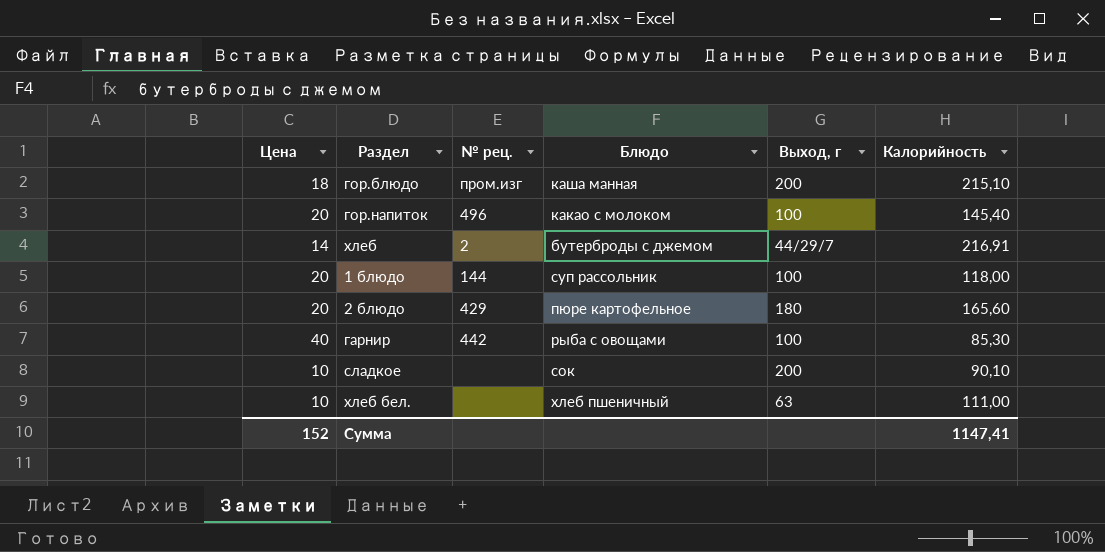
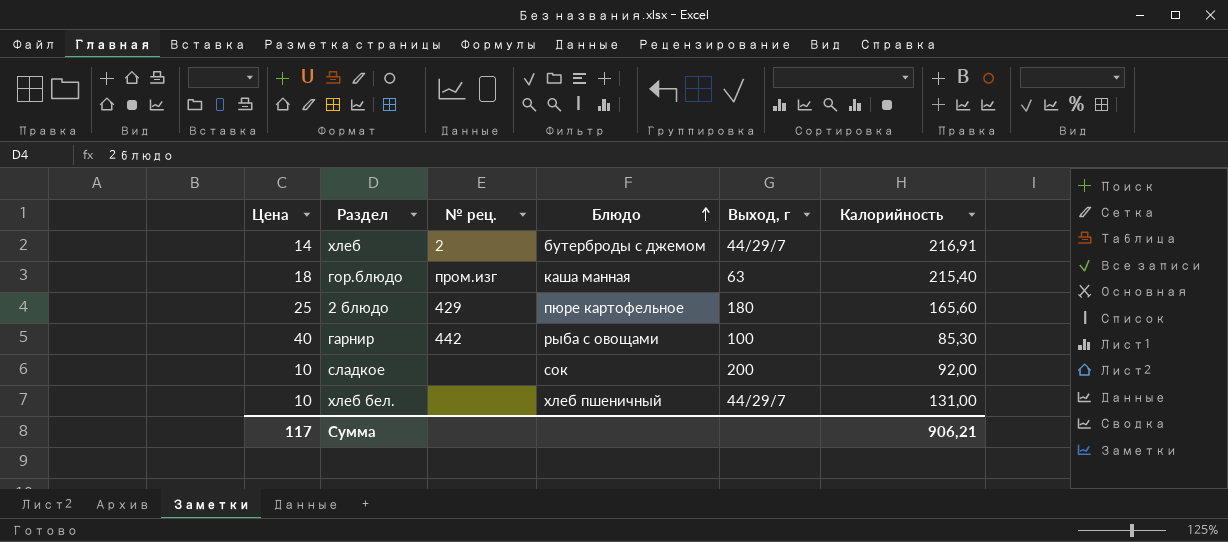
row order: none -> Блюдо ascending
row гор.напиток: 20 | 496 | какао с молоком | 100 | 145,40 -> none
row 1 блюдо: 20 | 144 | суп рассольник | 100 | 118,00 -> none
гор.блюдо | Выход, г: 200 -> 63
гор.блюдо | Калорийность: 215,10 -> 215,40
2 блюдо | Цена: 20 -> 25
сладкое | Калорийность: 90,10 -> 92,00
хлеб бел. | Выход, г: 63 -> 44/29/7
хлеб бел. | Калорийность: 111,00 -> 131,00
Сумма | Цена: 152 -> 117
Сумма | Калорийность: 1147,41 -> 906,21

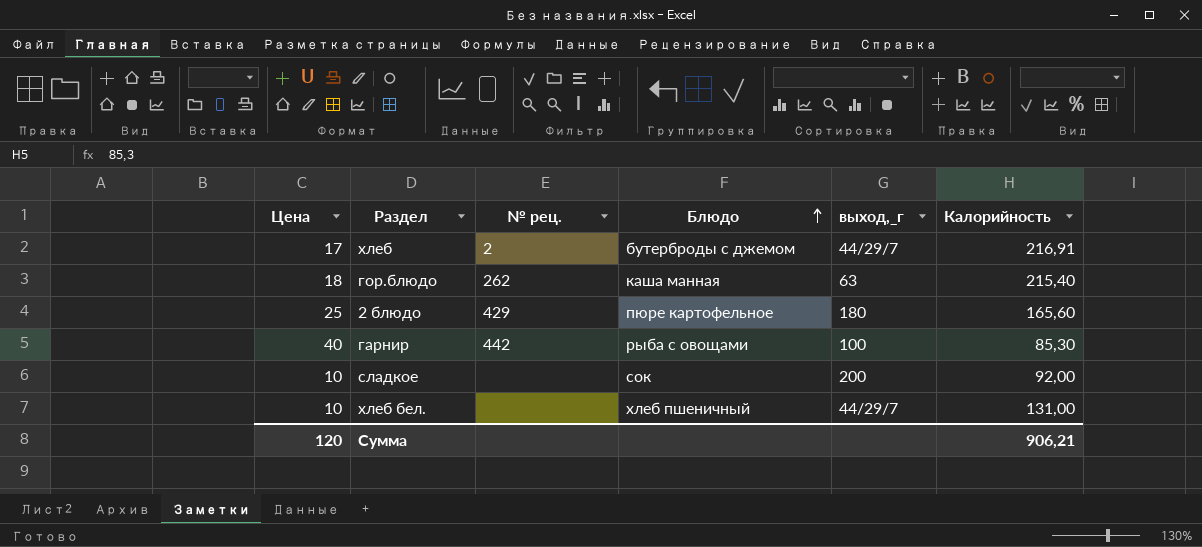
column name: Выход, г -> выход,_г
хлеб | Цена: 14 -> 17
гор.блюдо | № рец.: пром.изг -> 262
Сумма | Цена: 117 -> 120

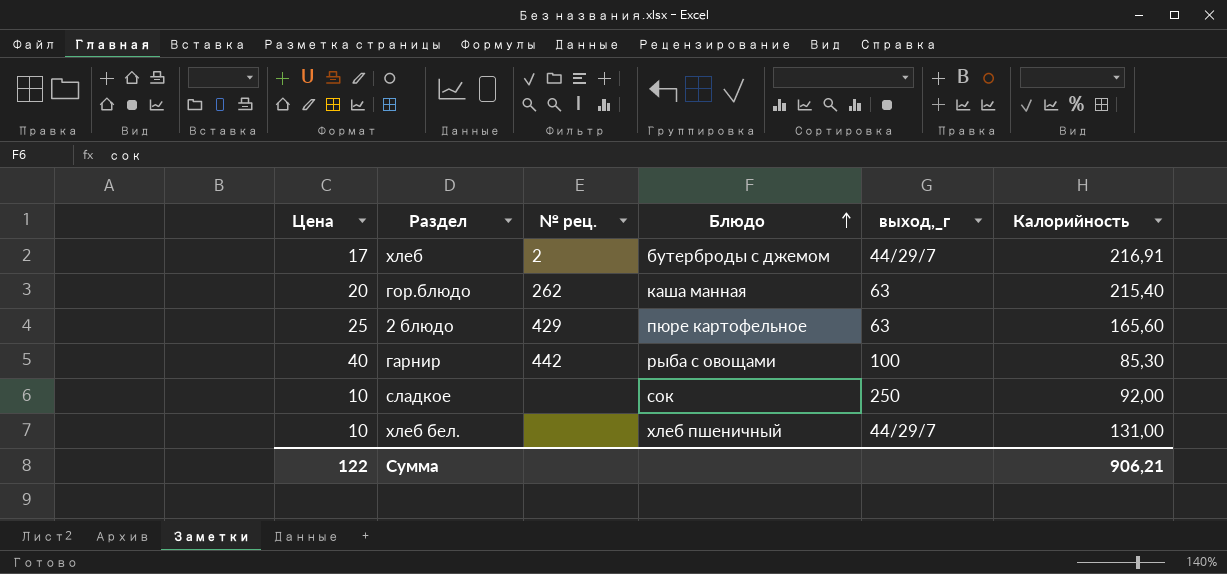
гор.блюдо | Цена: 18 -> 20
2 блюдо | выход,_г: 180 -> 63
сладкое | выход,_г: 200 -> 250
Сумма | Цена: 120 -> 122

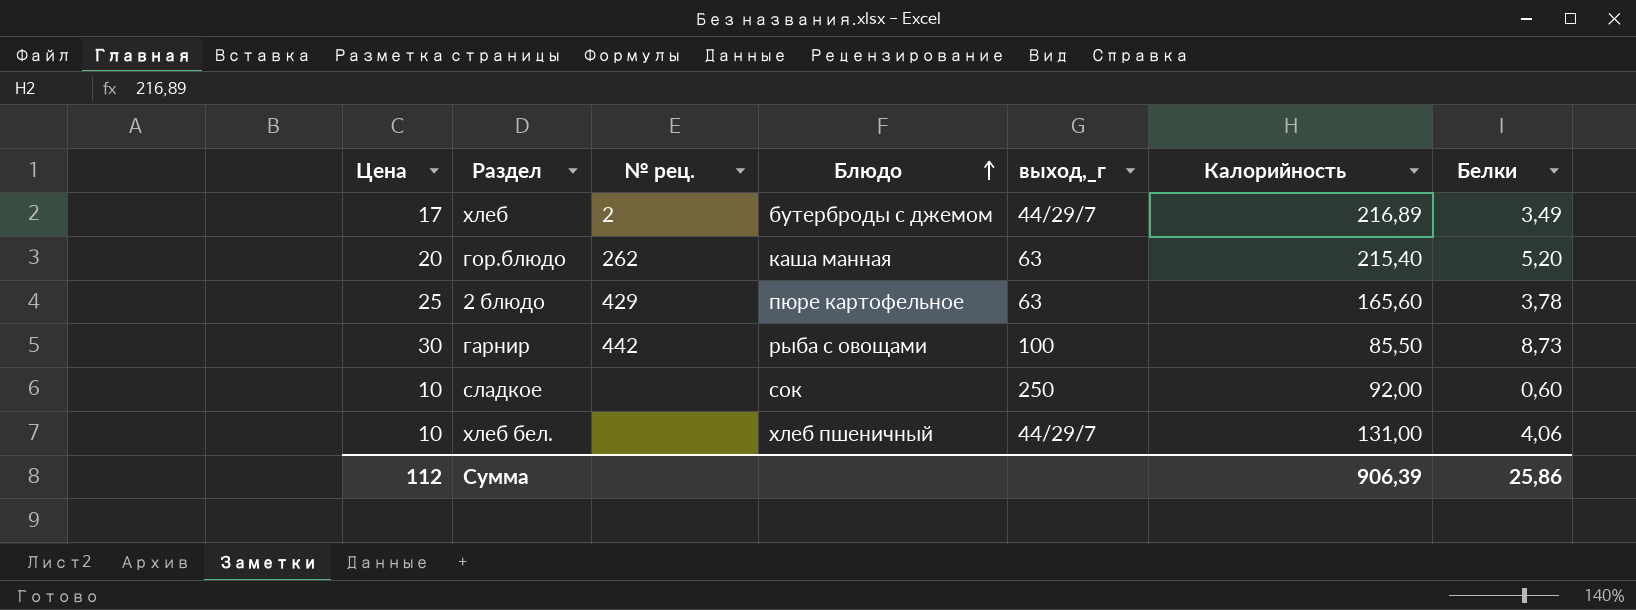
column Белки | position: none -> 7
хлеб | Калорийность: 216,91 -> 216,89
гарнир | Цена: 40 -> 30
гарнир | Калорийность: 85,30 -> 85,50
Сумма | Цена: 122 -> 112
Сумма | Калорийность: 906,21 -> 906,39

